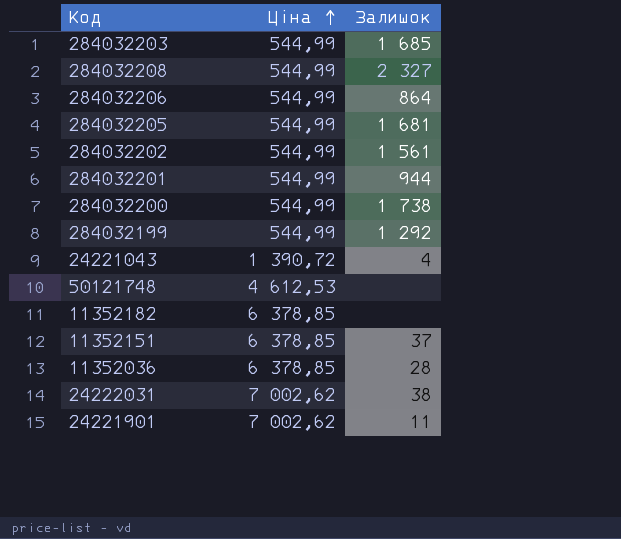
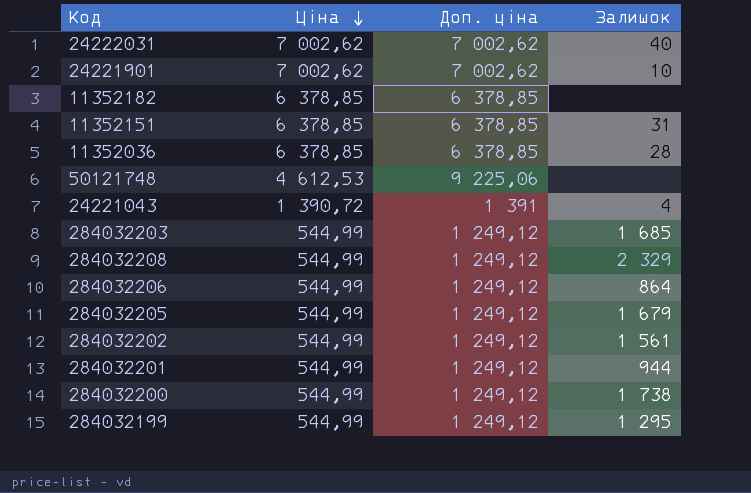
row order: Ціна ascending -> Ціна descending
column Доп. ціна | position: none -> 3
24222031 | Залишок: 38 -> 40
24221901 | Залишок: 11 -> 10
11352151 | Залишок: 37 -> 31
284032208 | Залишок: 2 327 -> 2 329
284032205 | Залишок: 1 681 -> 1 679
284032199 | Залишок: 1 292 -> 1 295

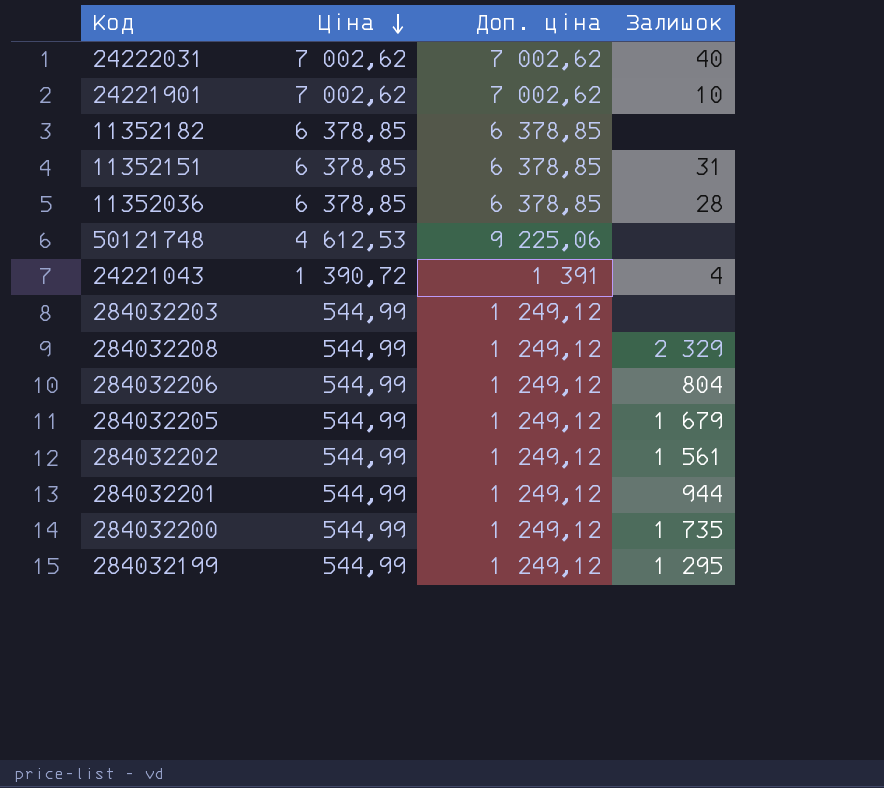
284032203 | Залишок: 1 685 -> none
284032206 | Залишок: 864 -> 804
284032200 | Залишок: 1 738 -> 1 735

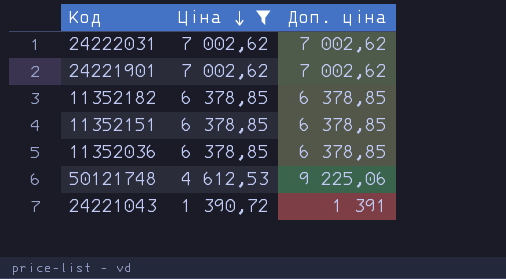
filter: none -> Ціна != 544,99
column Залишок | position: 4 -> none

